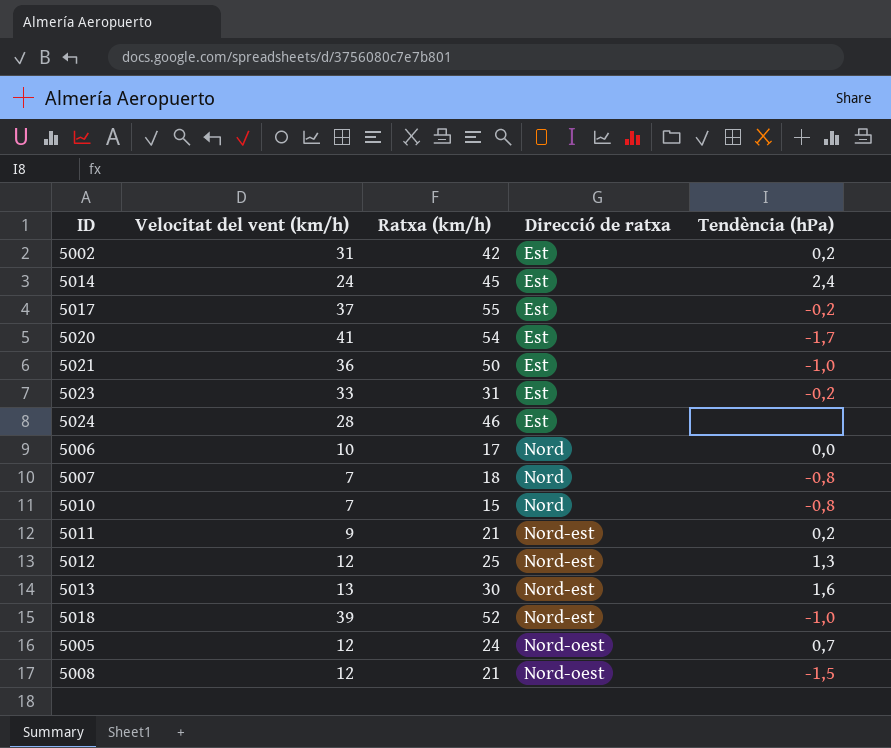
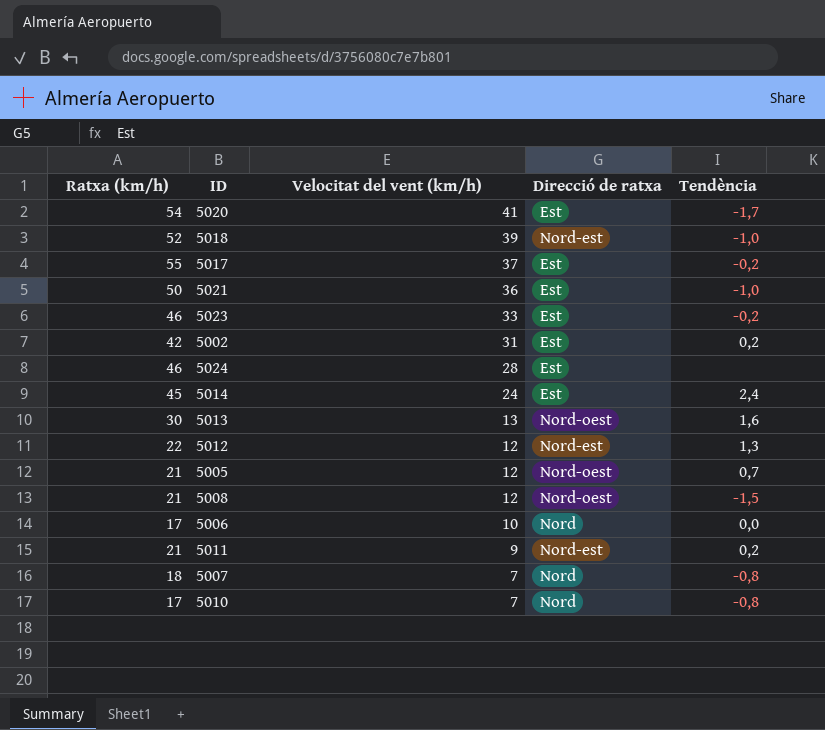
row order: Direcció de ratxa ascending -> Velocitat del vent (km/h) descending
column Ratxa (km/h) | position: 3 -> 1
column name: Tendència (hPa) -> Tendència
5023 | Ratxa (km/h): 31 -> 46
5013 | Direcció de ratxa: Nord-est -> Nord-oest
5012 | Ratxa (km/h): 25 -> 22
5005 | Ratxa (km/h): 24 -> 21
5010 | Ratxa (km/h): 15 -> 17

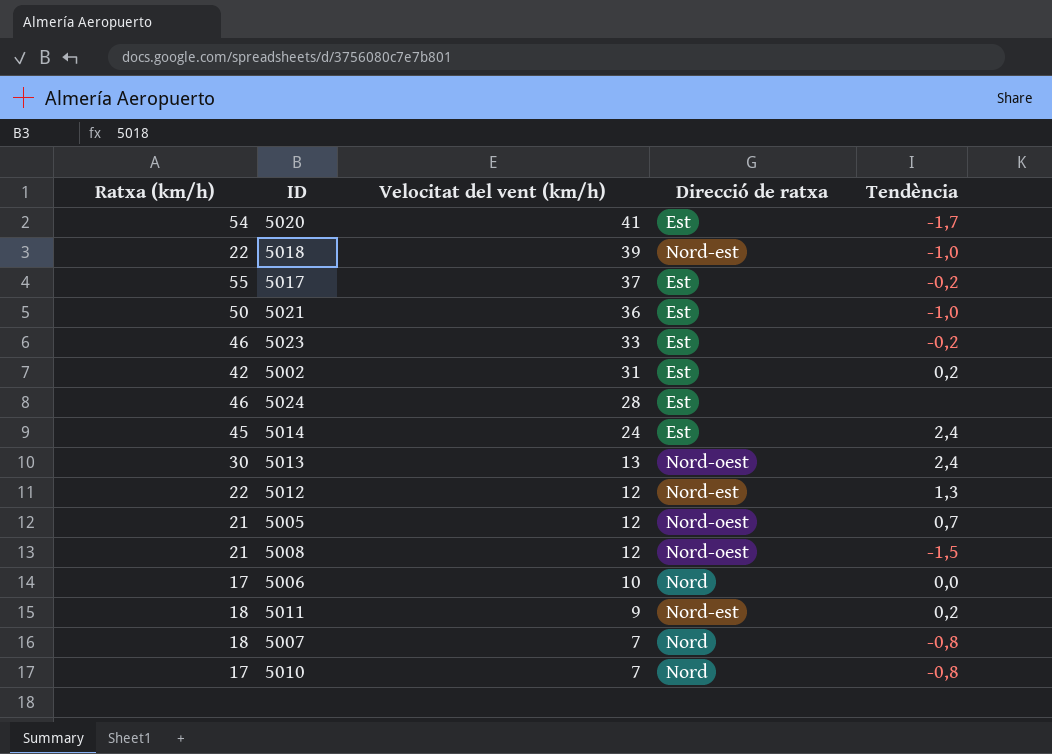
5018 | Ratxa (km/h): 52 -> 22
5013 | Tendència: 1,6 -> 2,4
5011 | Ratxa (km/h): 21 -> 18

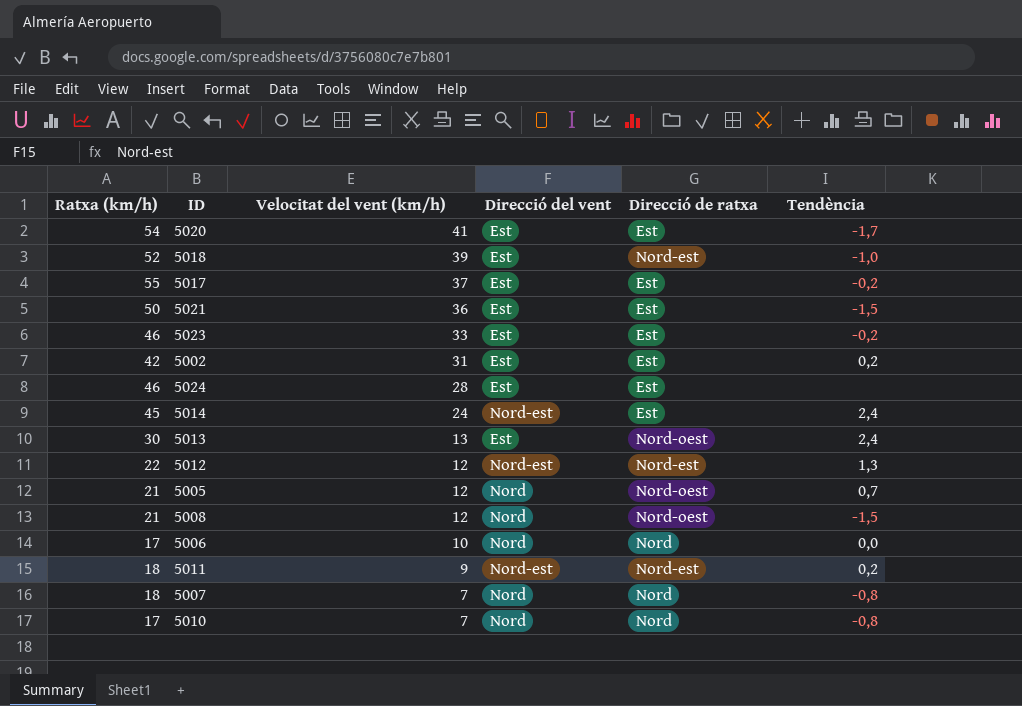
column Direcció del vent | position: none -> 4
5018 | Ratxa (km/h): 22 -> 52
5021 | Tendència: -1,0 -> -1,5

